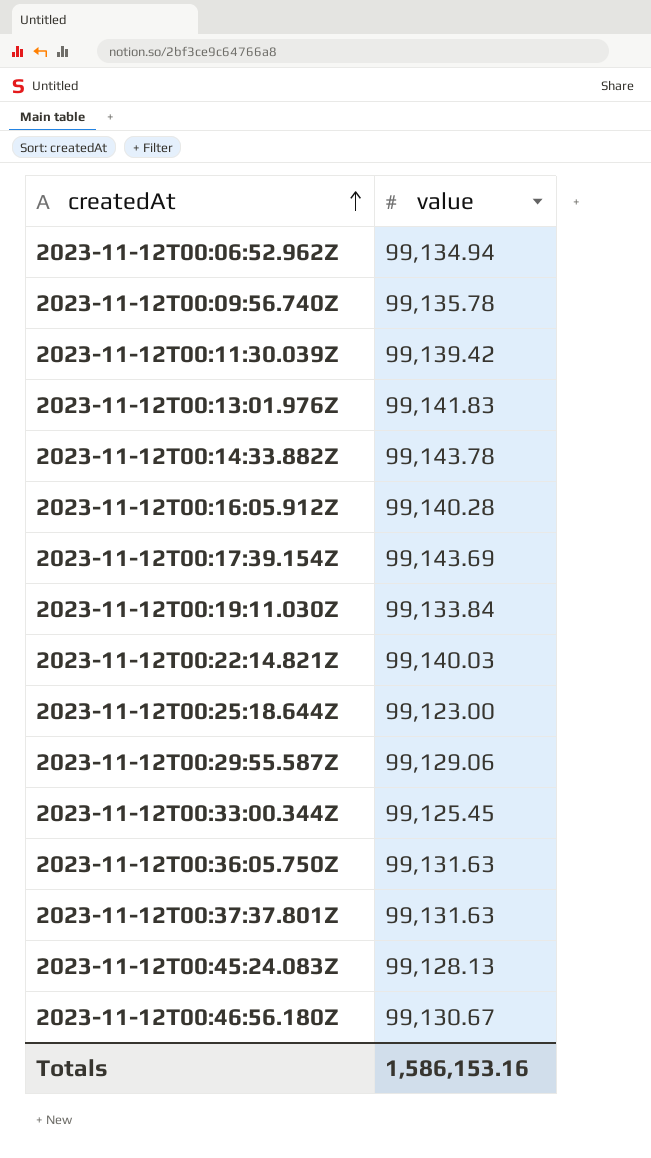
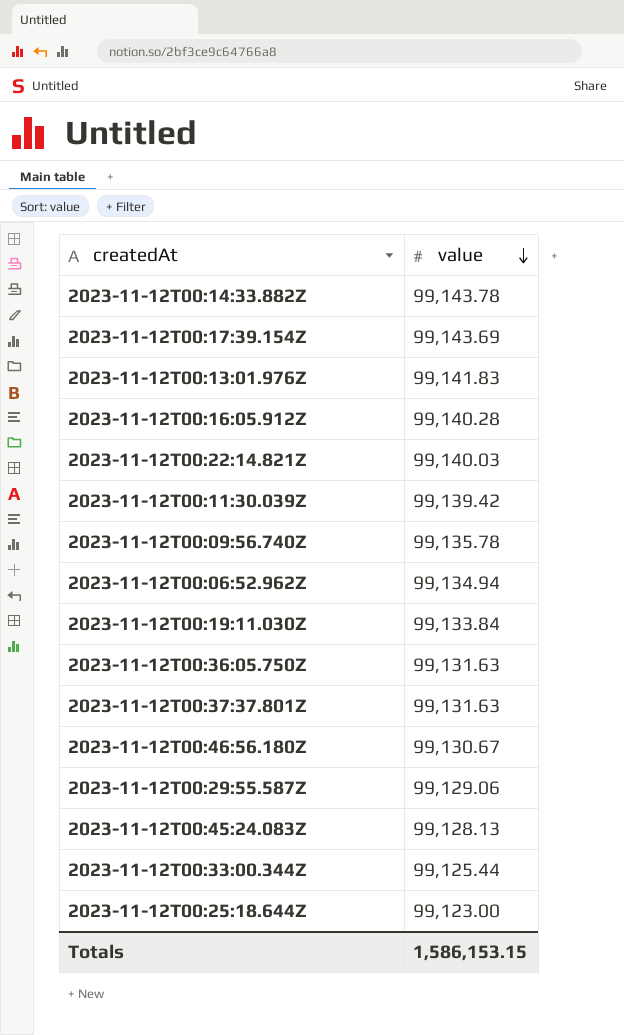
row order: createdAt ascending -> value descending
2023-11-12T00:33:00.344Z | value: 99,125.45 -> 99,125.44
Totals | value: 1,586,153.16 -> 1,586,153.15

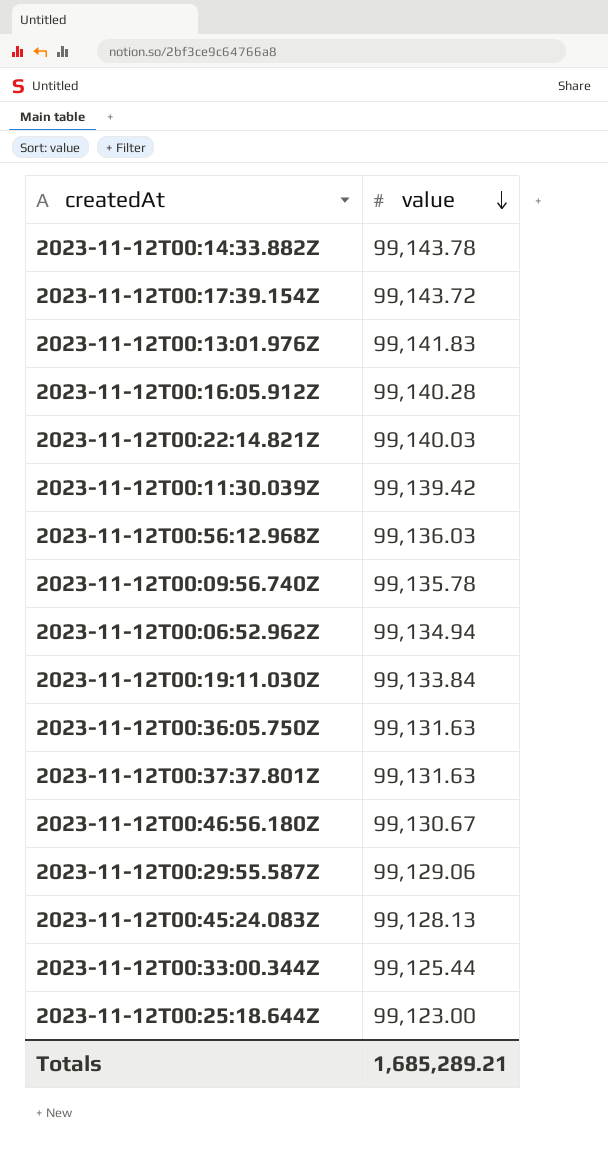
2023-11-12T00:17:39.154Z | value: 99,143.69 -> 99,143.72
row 2023-11-12T00:56:12.968Z: none -> 99,136.03
Totals | value: 1,586,153.15 -> 1,685,289.21

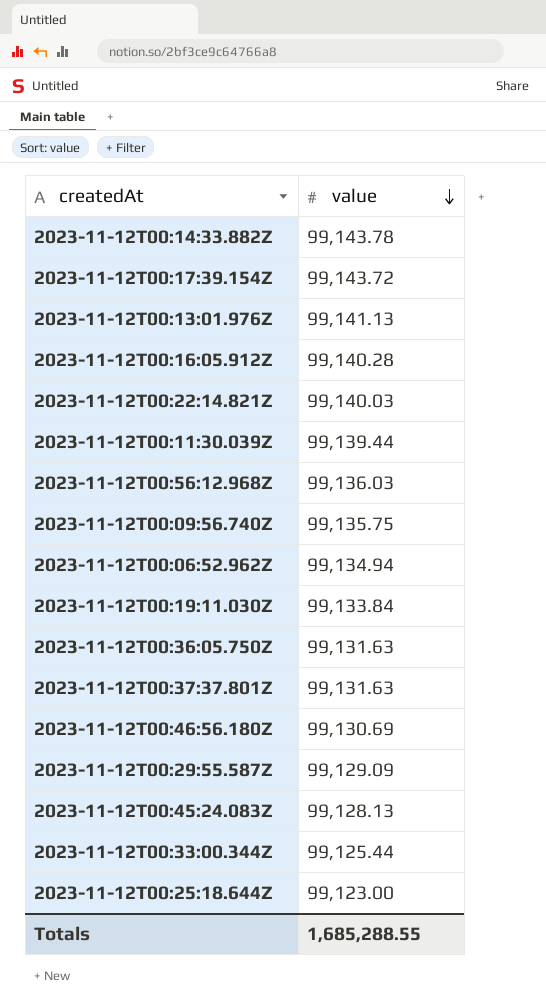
2023-11-12T00:13:01.976Z | value: 99,141.83 -> 99,141.13
2023-11-12T00:11:30.039Z | value: 99,139.42 -> 99,139.44
2023-11-12T00:09:56.740Z | value: 99,135.78 -> 99,135.75
2023-11-12T00:46:56.180Z | value: 99,130.67 -> 99,130.69
2023-11-12T00:29:55.587Z | value: 99,129.06 -> 99,129.09
Totals | value: 1,685,289.21 -> 1,685,288.55

